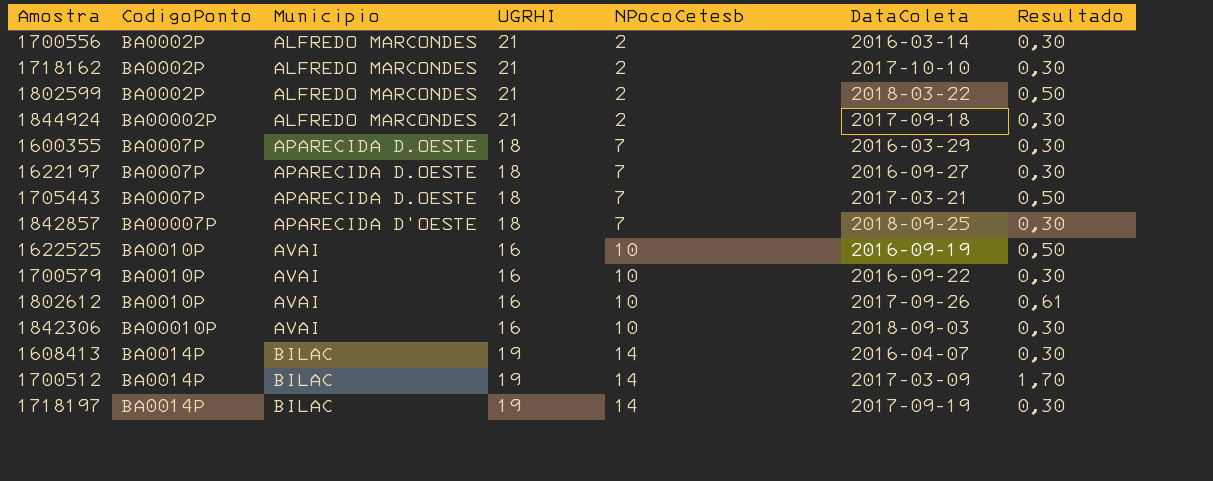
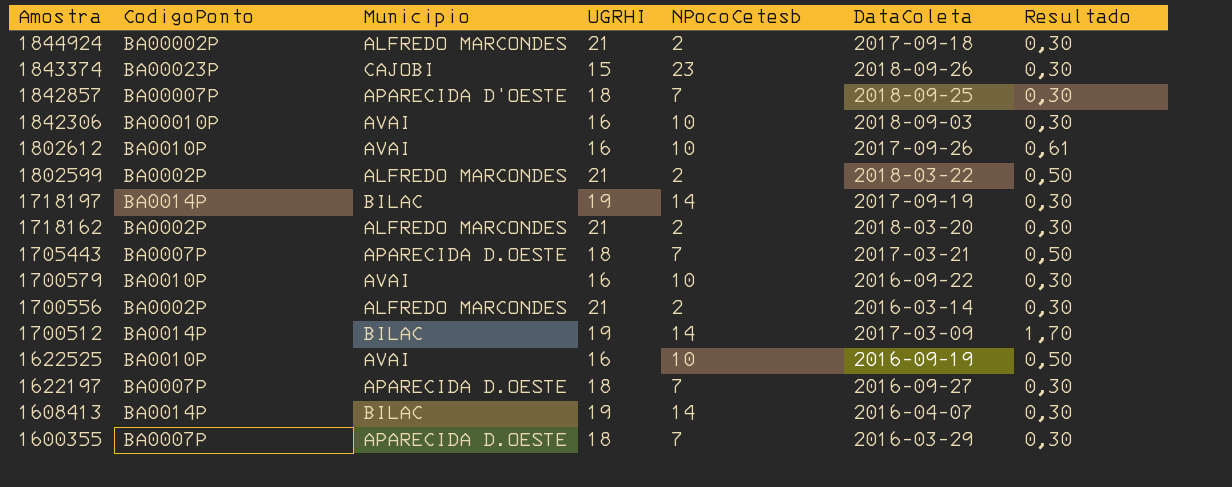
row order: CodigoPonto ascending -> Amostra descending
row 1843374: none -> BA00023P | CAJOBI | 15 | 23 | 2018-09-26 | 0,30
1718162 | DataColeta: 2017-10-10 -> 2018-03-20

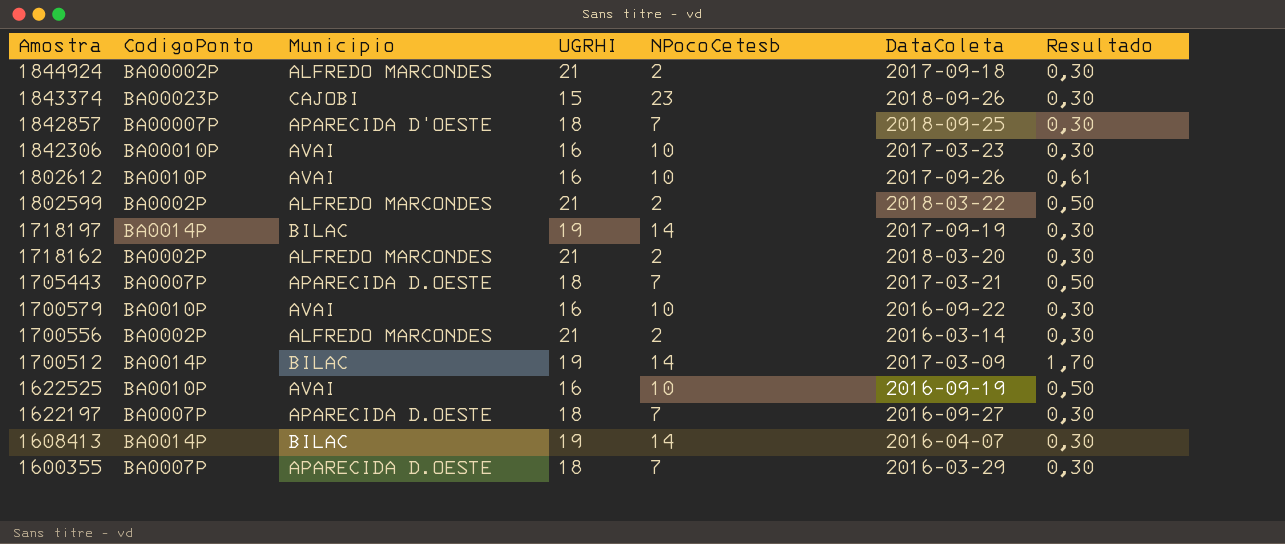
1842306 | DataColeta: 2018-09-03 -> 2017-03-23

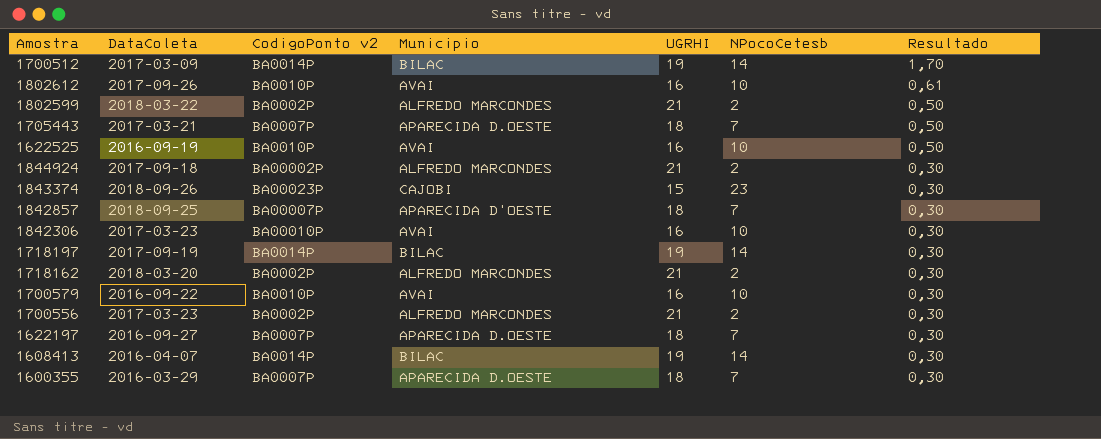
row order: Amostra descending -> Resultado descending
column DataColeta | position: 6 -> 2
column name: CodigoPonto -> CodigoPonto v2
1700556 | DataColeta: 2016-03-14 -> 2017-03-23

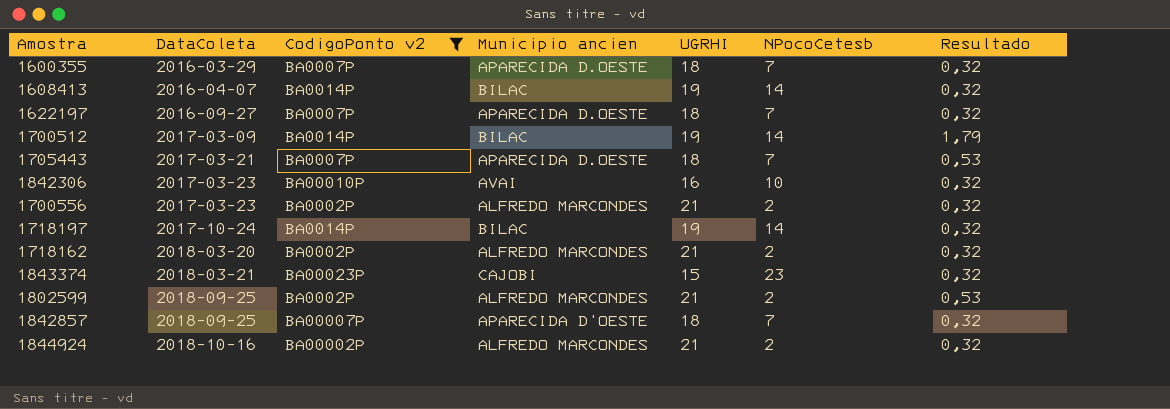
filter: none -> CodigoPonto v2 != BA0010P
row order: Resultado descending -> DataColeta ascending
column name: Municipio -> Municipio ancien
1600355 | Resultado: 0,30 -> 0,32
1608413 | Resultado: 0,30 -> 0,32
1622197 | Resultado: 0,30 -> 0,32
1700512 | Resultado: 1,70 -> 1,79
1705443 | Resultado: 0,50 -> 0,53
1842306 | Resultado: 0,30 -> 0,32
1700556 | Resultado: 0,30 -> 0,32
1718197 | DataColeta: 2017-09-19 -> 2017-10-24
1718197 | Resultado: 0,30 -> 0,32
1718162 | Resultado: 0,30 -> 0,32
1843374 | DataColeta: 2018-09-26 -> 2018-03-21
1843374 | Resultado: 0,30 -> 0,32
1802599 | DataColeta: 2018-03-22 -> 2018-09-25
1802599 | Resultado: 0,50 -> 0,53
1842857 | Resultado: 0,30 -> 0,32
1844924 | DataColeta: 2017-09-18 -> 2018-10-16
1844924 | Resultado: 0,30 -> 0,32

